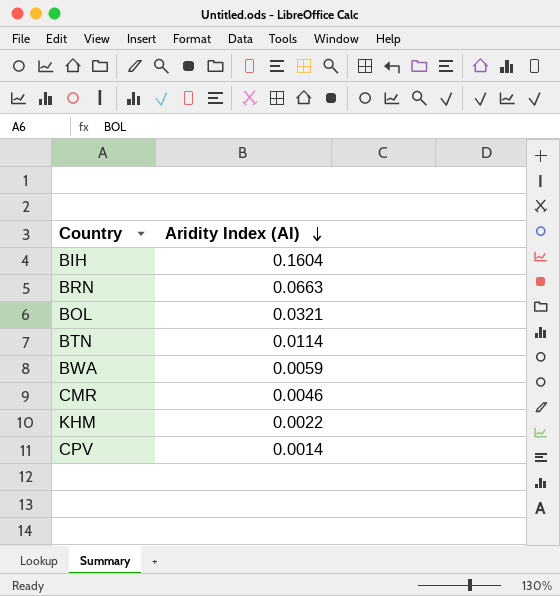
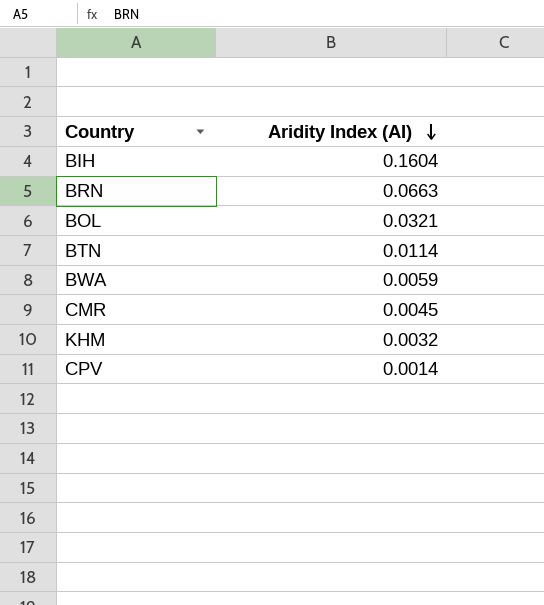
CMR | Aridity Index (AI): 0.0046 -> 0.0045
KHM | Aridity Index (AI): 0.0022 -> 0.0032

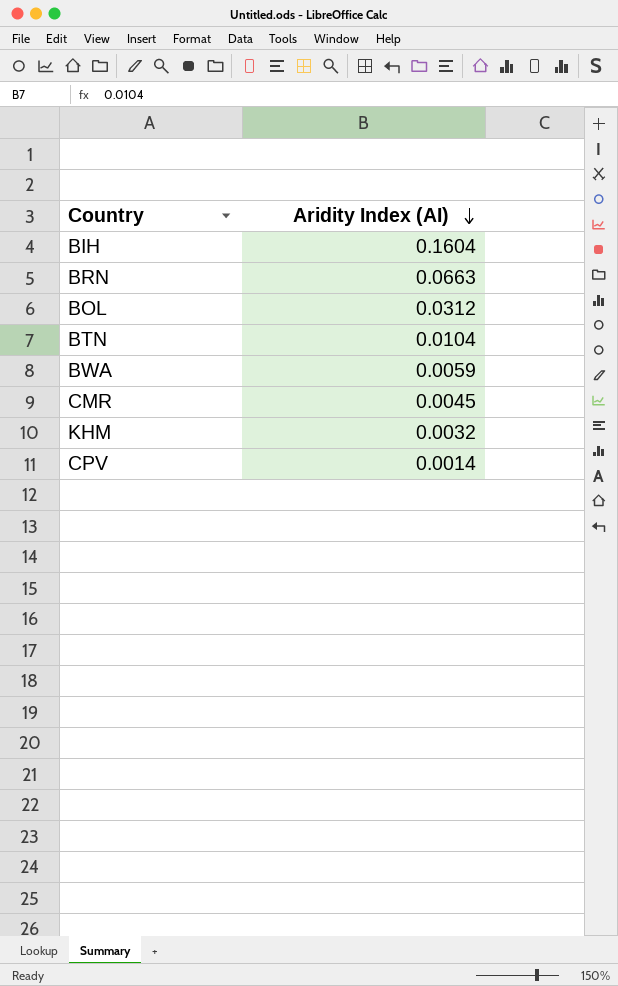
BOL | Aridity Index (AI): 0.0321 -> 0.0312
BTN | Aridity Index (AI): 0.0114 -> 0.0104

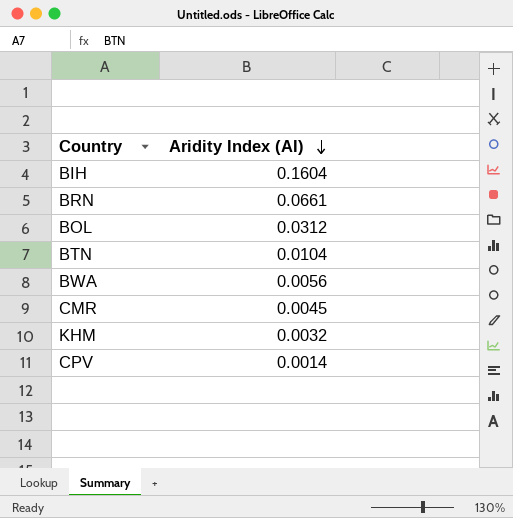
BRN | Aridity Index (AI): 0.0663 -> 0.0661
BWA | Aridity Index (AI): 0.0059 -> 0.0056

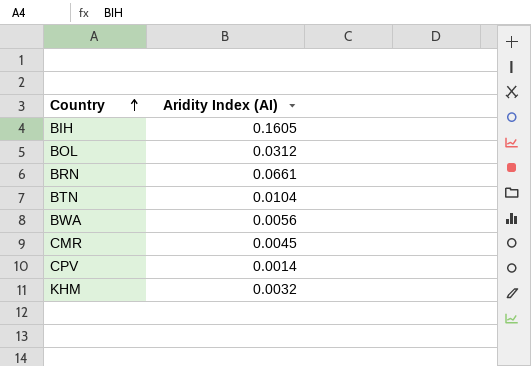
row order: Aridity Index (AI) descending -> Country ascending
BIH | Aridity Index (AI): 0.1604 -> 0.1605

